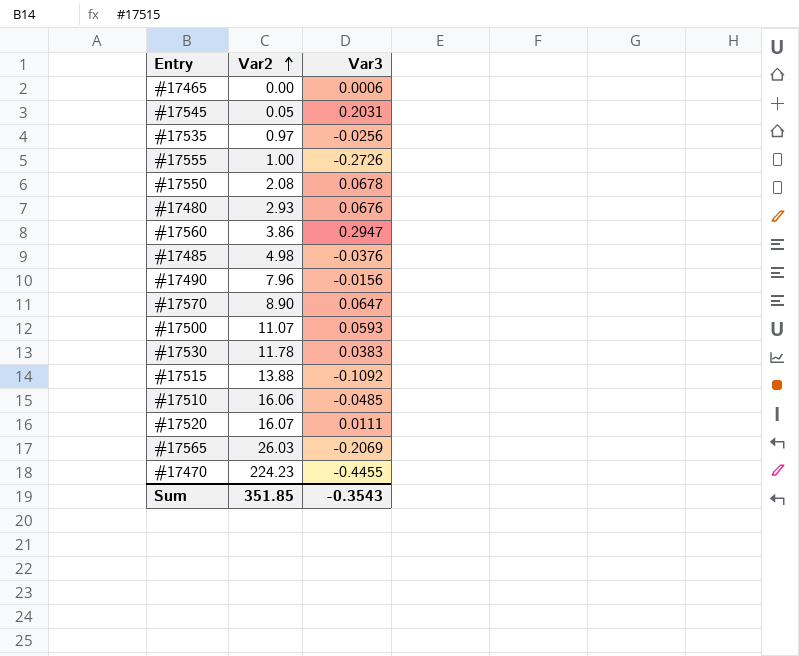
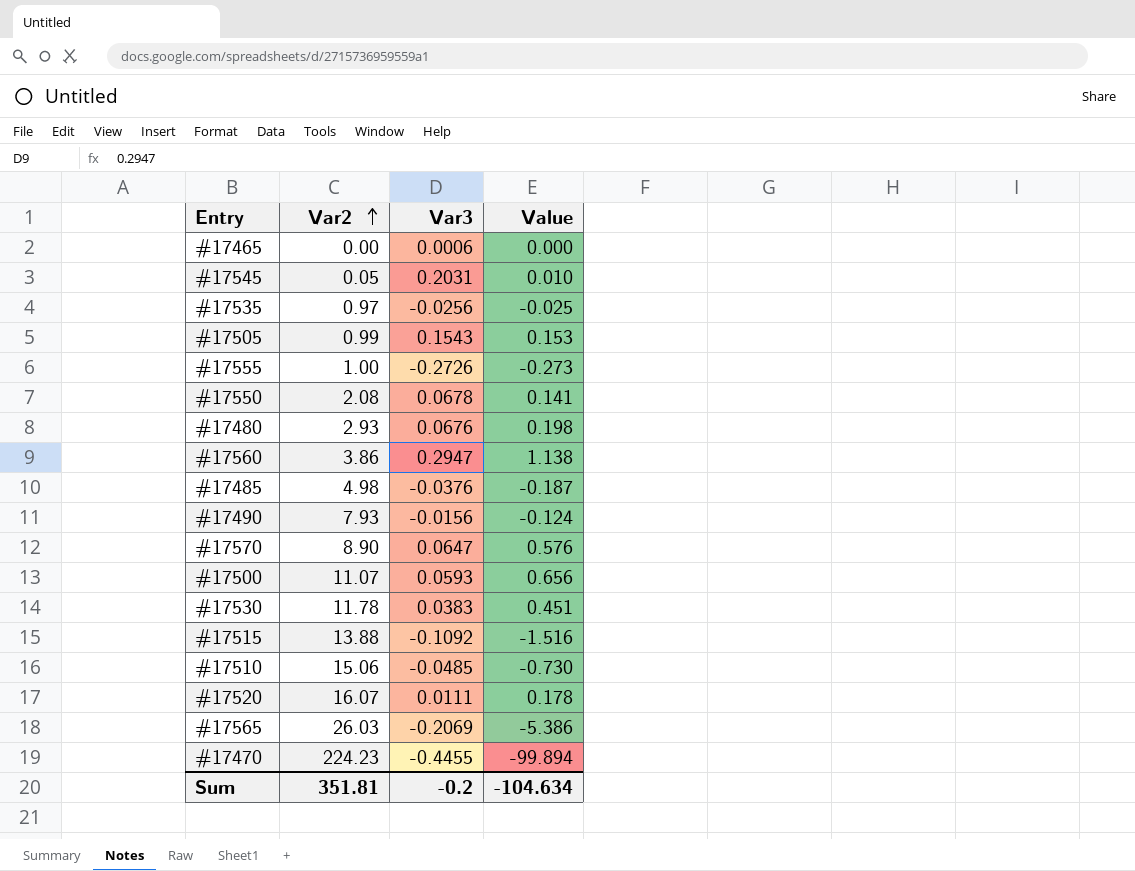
column Value | formula: none -> [Var2] * [Var3]
row #17505: none -> 0.99 | 0.1543 | 0.153
#17490 | Var2: 7.96 -> 7.93
#17510 | Var2: 16.06 -> 15.06
Sum | Var2: 351.85 -> 351.81
Sum | Var3: -0.3543 -> -0.2

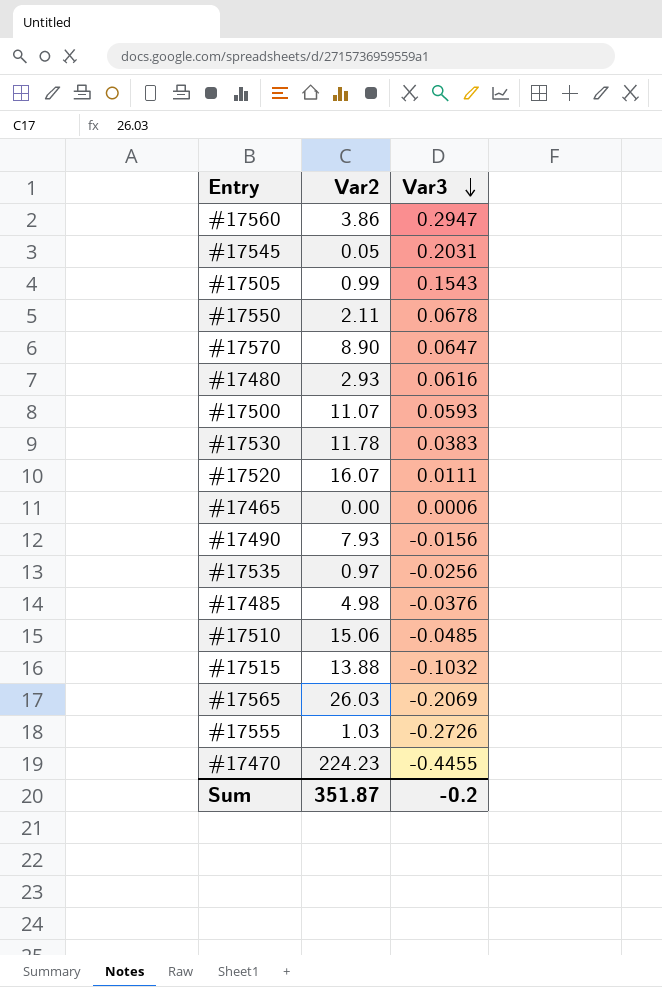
row order: Var2 ascending -> Var3 descending
column Value | formula: [Var2] * [Var3] -> none
#17550 | Var2: 2.08 -> 2.11
#17480 | Var3: 0.0676 -> 0.0616
#17515 | Var3: -0.1092 -> -0.1032
#17555 | Var2: 1.00 -> 1.03
Sum | Var2: 351.81 -> 351.87

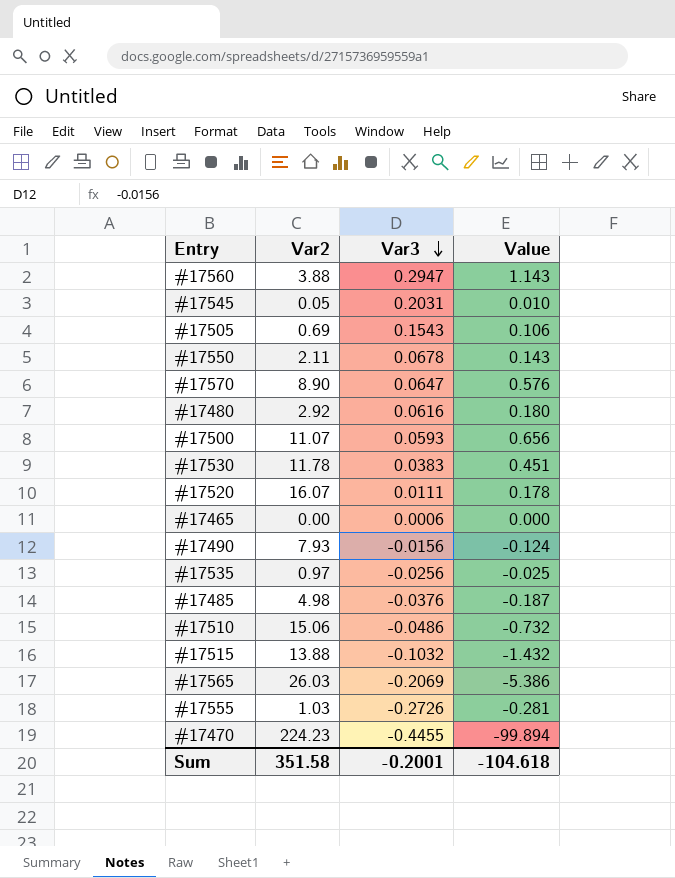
column Value | formula: none -> [Var2] * [Var3]
#17560 | Var2: 3.86 -> 3.88
#17505 | Var2: 0.99 -> 0.69
#17480 | Var2: 2.93 -> 2.92
#17510 | Var3: -0.0485 -> -0.0486
Sum | Var2: 351.87 -> 351.58
Sum | Var3: -0.2 -> -0.2001

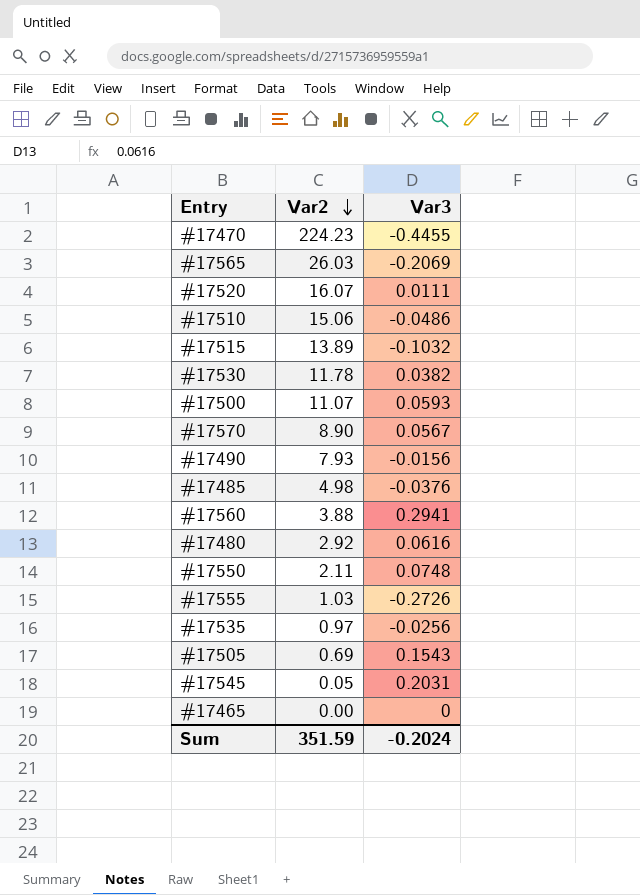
row order: Var3 descending -> Var2 descending
column Value | formula: [Var2] * [Var3] -> none
#17515 | Var2: 13.88 -> 13.89
#17530 | Var3: 0.0383 -> 0.0382
#17570 | Var3: 0.0647 -> 0.0567
#17560 | Var3: 0.2947 -> 0.2941
#17550 | Var3: 0.0678 -> 0.0748
#17465 | Var3: 0.0006 -> 0
Sum | Var2: 351.58 -> 351.59
Sum | Var3: -0.2001 -> -0.2024

